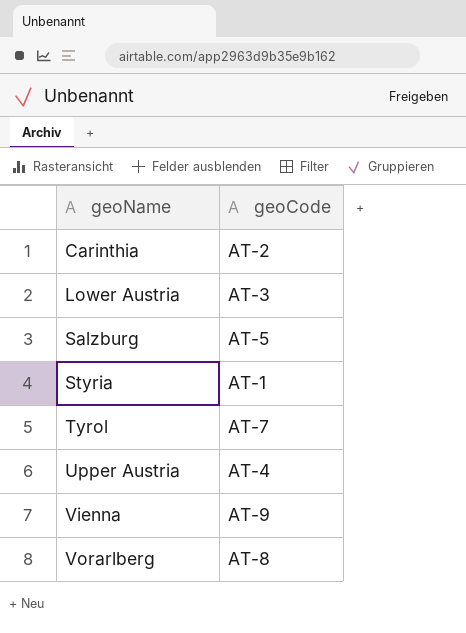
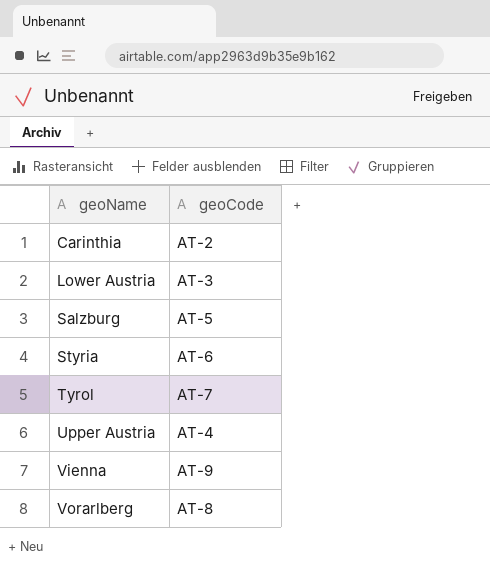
Styria | geoCode: AT-1 -> AT-6

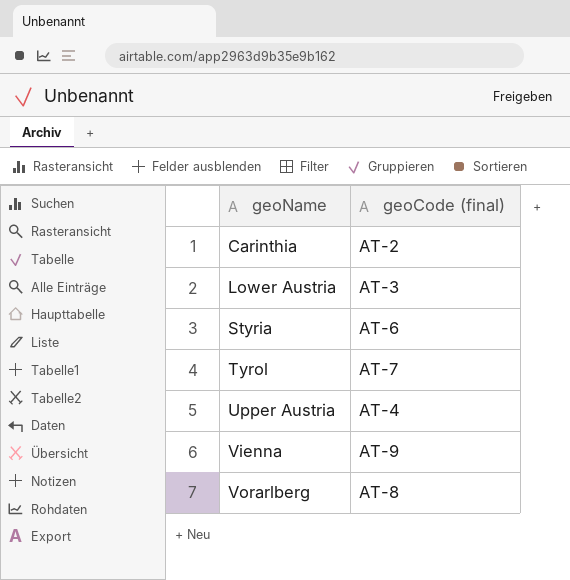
column name: geoCode -> geoCode (final)
row Salzburg: AT-5 -> none

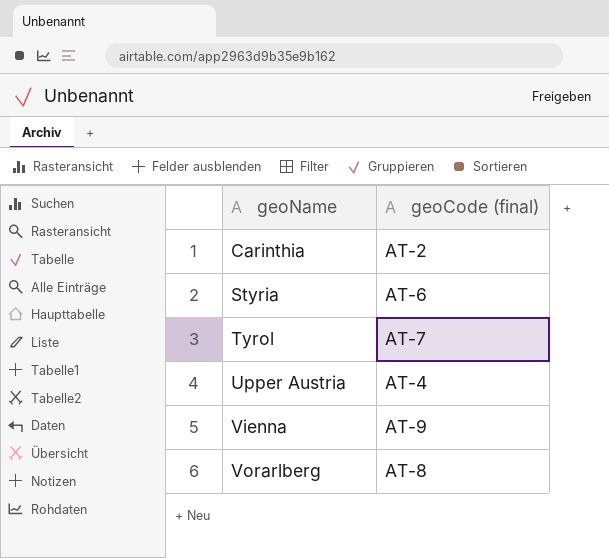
row Lower Austria: AT-3 -> none

